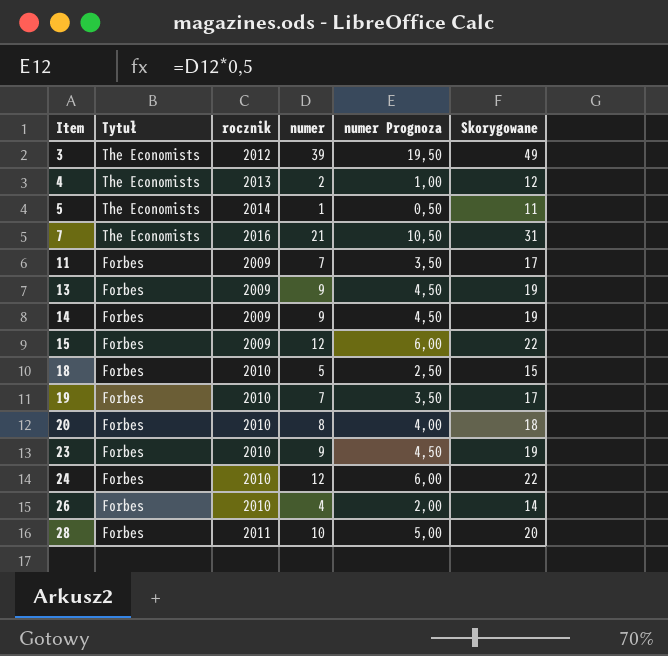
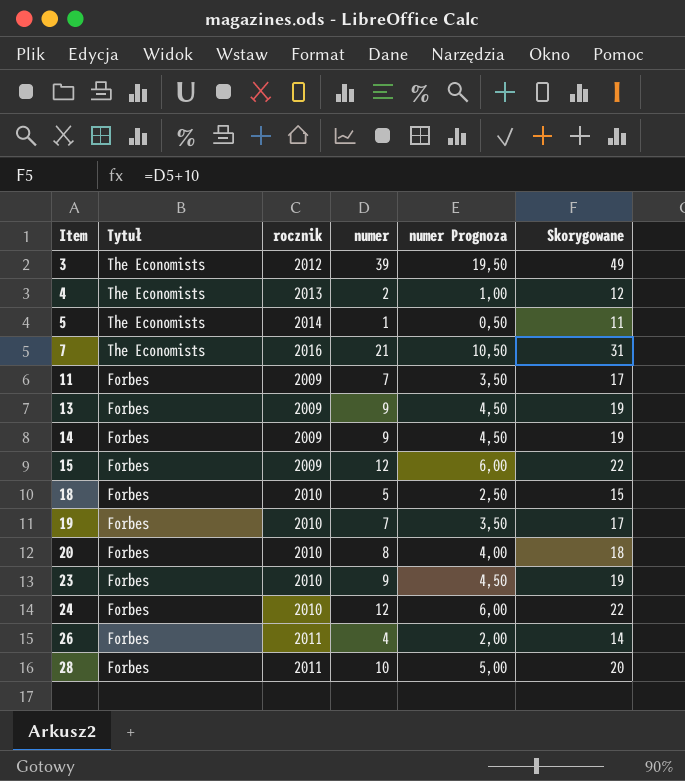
26 | rocznik: 2010 -> 2011

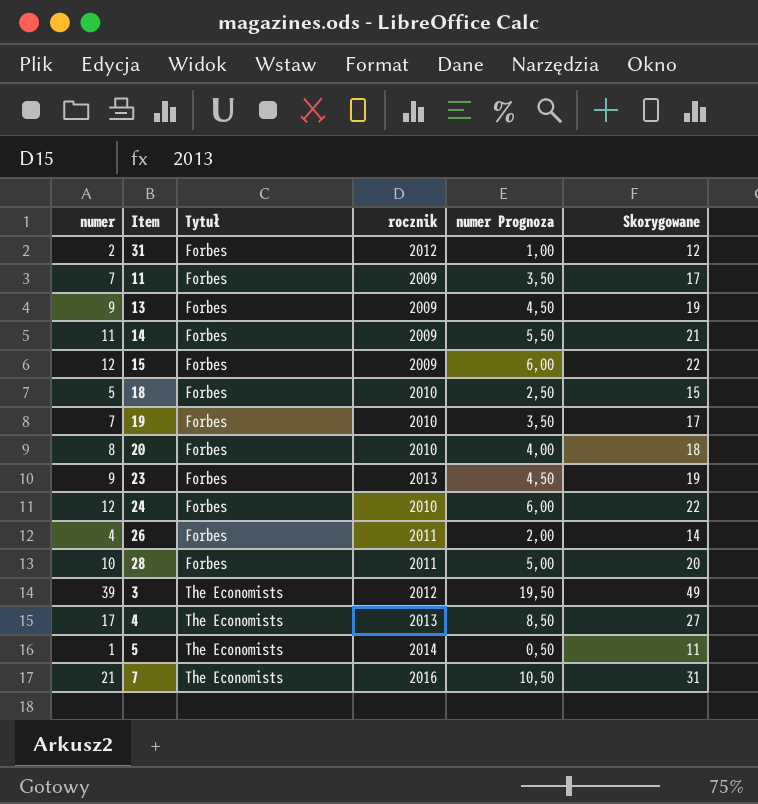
row order: Item ascending -> Tytuł ascending
column numer | position: 4 -> 1
row 31: none -> 2 | Forbes | 2012 | 1,00 | 12
14 | numer: 9 -> 11
14 | numer Prognoza: 4,50 -> 5,50
14 | Skorygowane: 19 -> 21
23 | rocznik: 2010 -> 2013
4 | numer: 2 -> 17
4 | numer Prognoza: 1,00 -> 8,50
4 | Skorygowane: 12 -> 27

